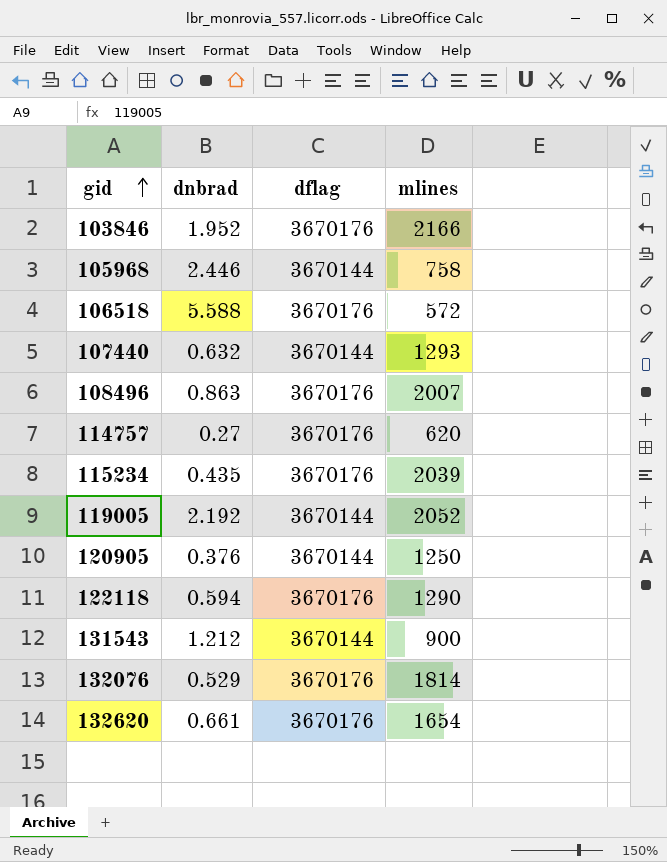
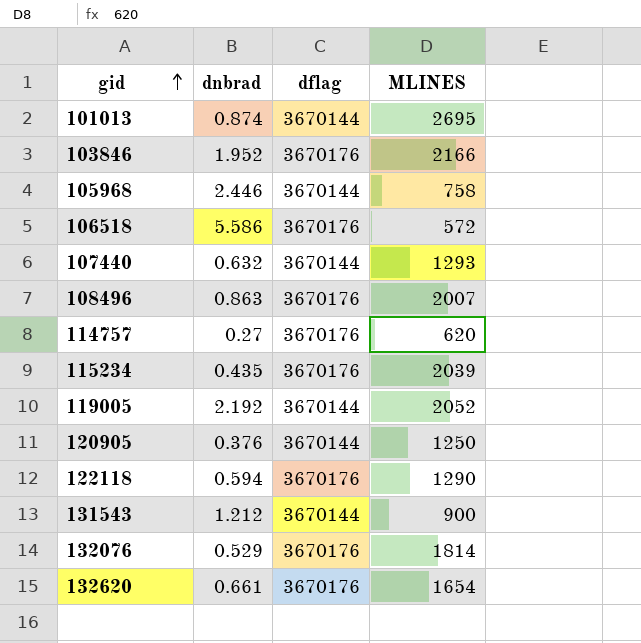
column name: mlines -> MLINES
row 101013: none -> 0.874 | 3670144 | 2695
106518 | dnbrad: 5.588 -> 5.586

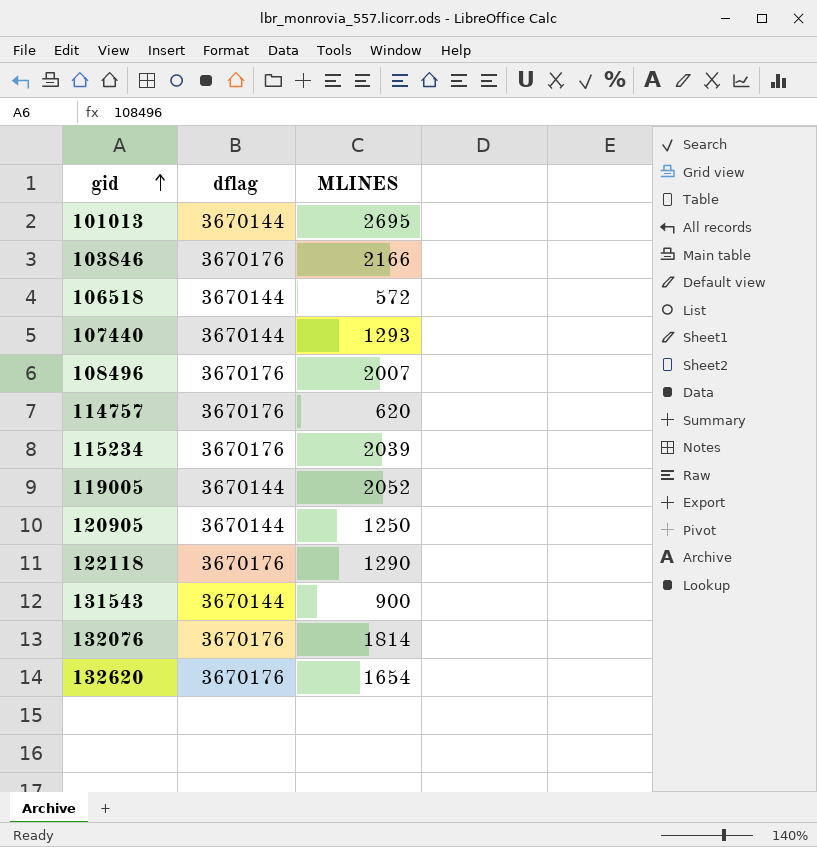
column dnbrad | position: 2 -> none
row 105968: 2.446 | 3670144 | 758 -> none
106518 | dflag: 3670176 -> 3670144

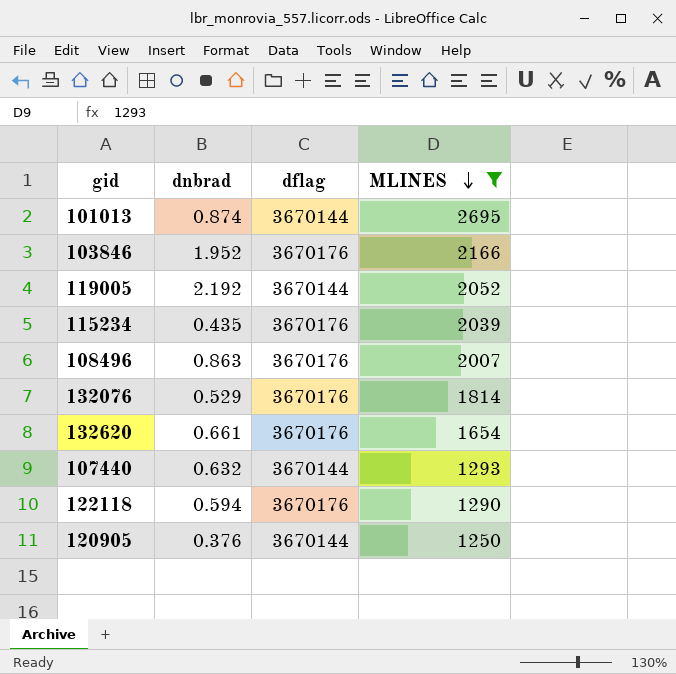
filter: none -> MLINES >= 1250
row order: gid ascending -> MLINES descending
column dnbrad | position: none -> 2

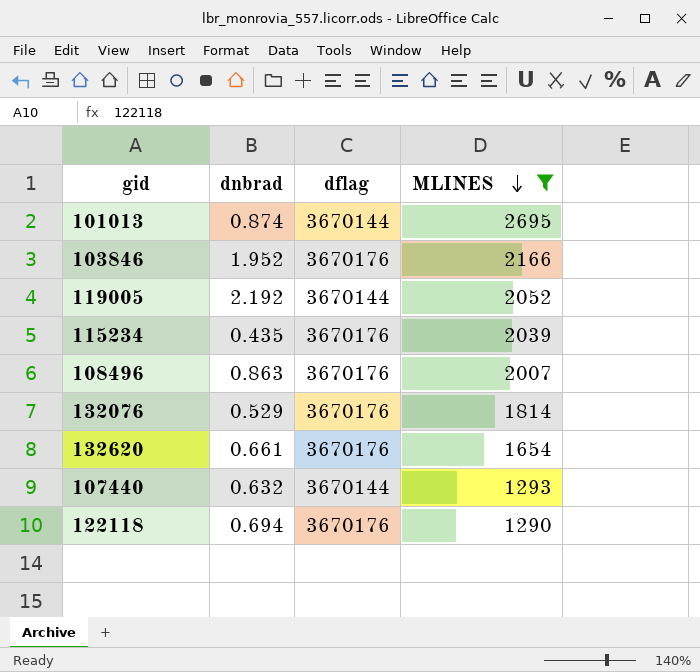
row 120905: 0.376 | 3670144 | 1250 -> none
122118 | dnbrad: 0.594 -> 0.694

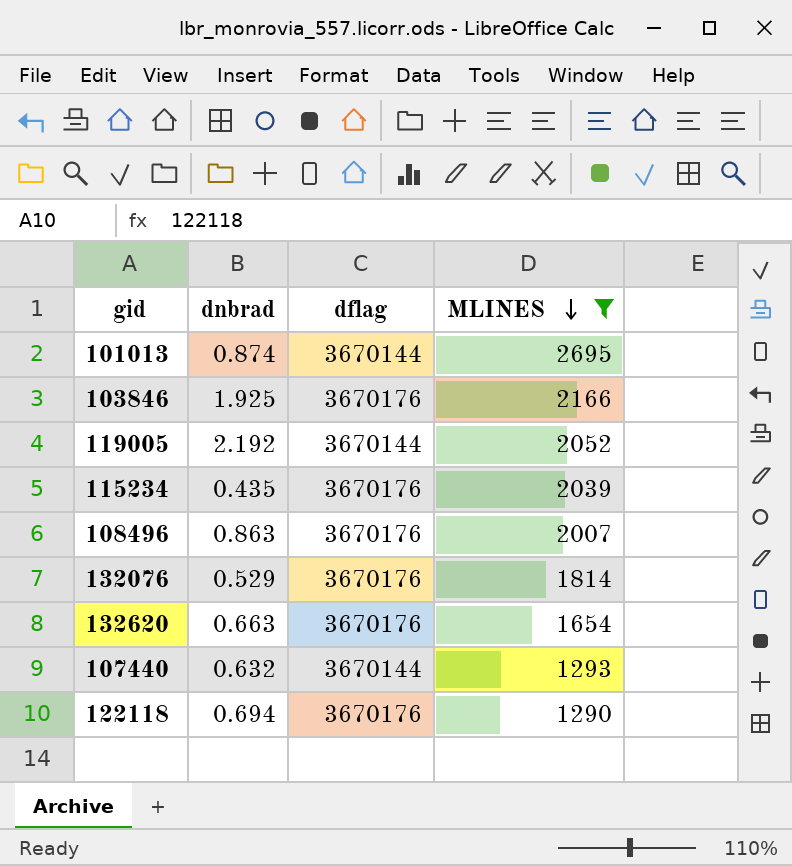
103846 | dnbrad: 1.952 -> 1.925
132620 | dnbrad: 0.661 -> 0.663

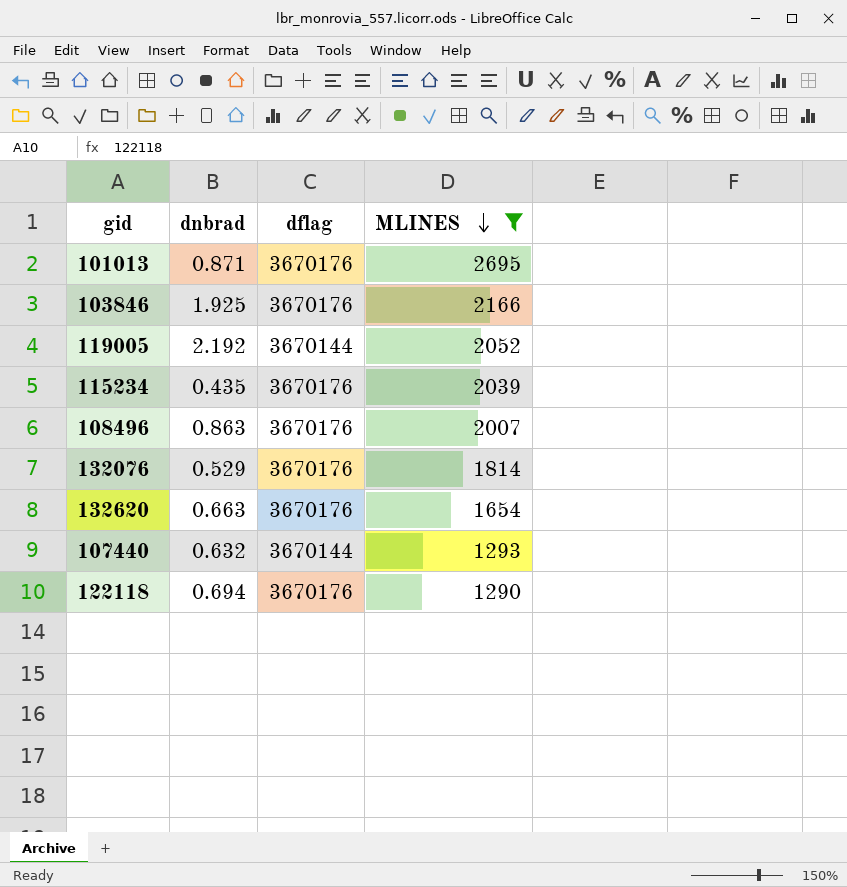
101013 | dnbrad: 0.874 -> 0.871
101013 | dflag: 3670144 -> 3670176

